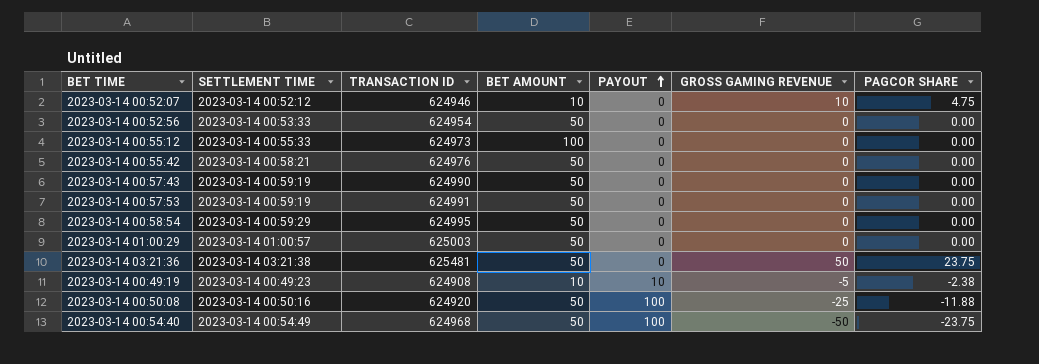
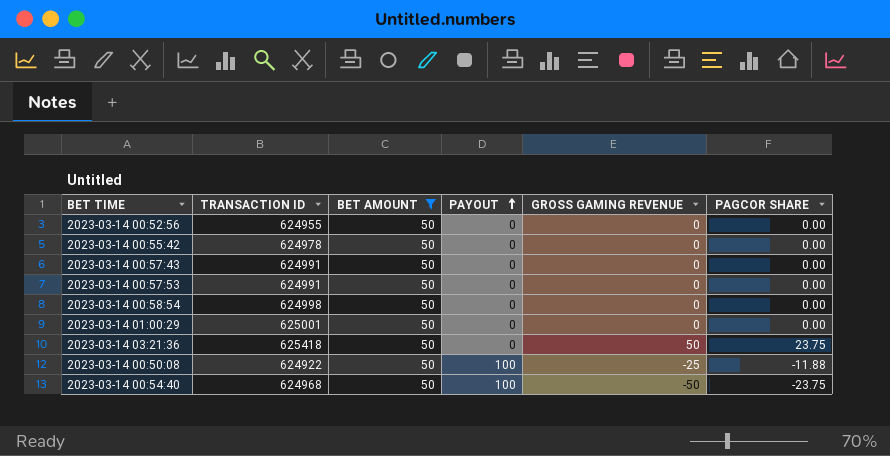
filter: none -> BET AMOUNT = 50
column SETTLEMENT TIME | position: 2 -> none
2023-03-14 00:52:56 | TRANSACTION ID: 624954 -> 624955
2023-03-14 00:55:42 | TRANSACTION ID: 624976 -> 624978
2023-03-14 00:57:43 | TRANSACTION ID: 624990 -> 624991
2023-03-14 00:58:54 | TRANSACTION ID: 624995 -> 624998
2023-03-14 01:00:29 | TRANSACTION ID: 625003 -> 625001
2023-03-14 03:21:36 | TRANSACTION ID: 625481 -> 625418
2023-03-14 00:50:08 | TRANSACTION ID: 624920 -> 624922

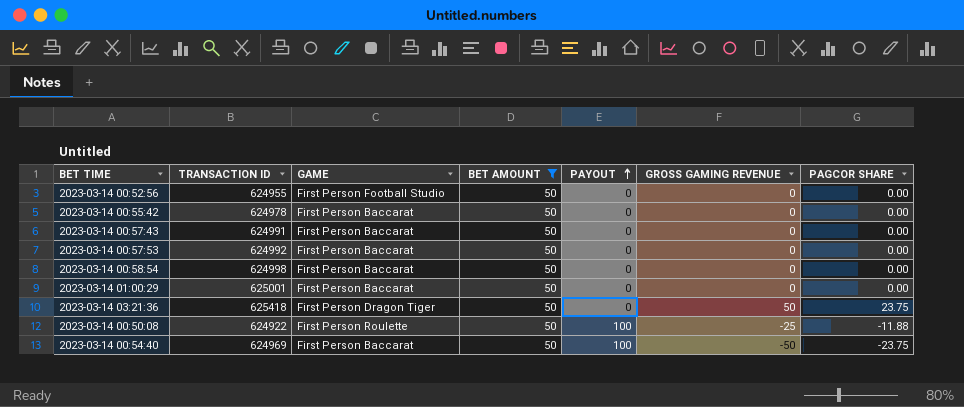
column GAME | position: none -> 3
2023-03-14 00:57:53 | TRANSACTION ID: 624991 -> 624992
2023-03-14 00:54:40 | TRANSACTION ID: 624968 -> 624969

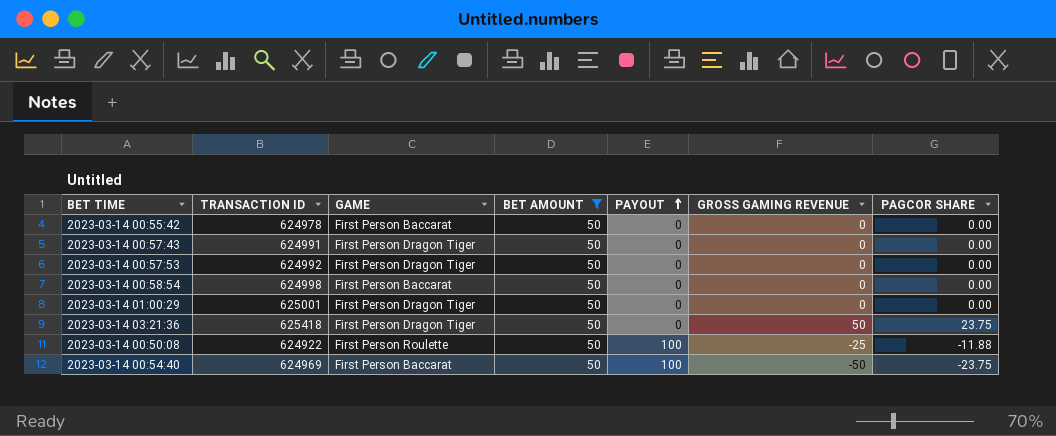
row 2023-03-14 00:52:56: 624955 | First Person Football Studio | 50 | 0 | 0 | 0.00 -> none
2023-03-14 00:57:43 | GAME: First Person Baccarat -> First Person Dragon Tiger
2023-03-14 00:57:53 | GAME: First Person Baccarat -> First Person Dragon Tiger
2023-03-14 01:00:29 | GAME: First Person Baccarat -> First Person Dragon Tiger

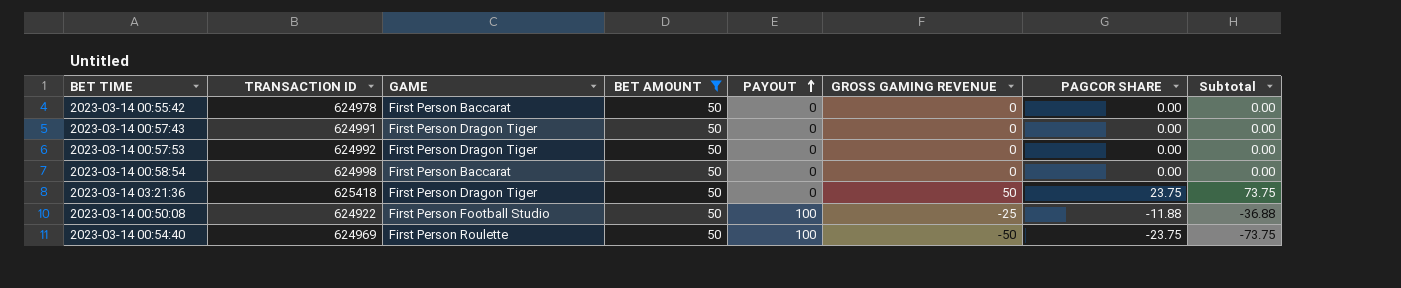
column Subtotal | formula: none -> [GROSS GAMING REVENUE] + [PAGCOR SHARE]
row 2023-03-14 01:00:29: 625001 | First Person Dragon Tiger | 50 | 0 | 0 | 0.00 -> none
2023-03-14 00:50:08 | GAME: First Person Roulette -> First Person Football Studio
2023-03-14 00:54:40 | GAME: First Person Baccarat -> First Person Roulette

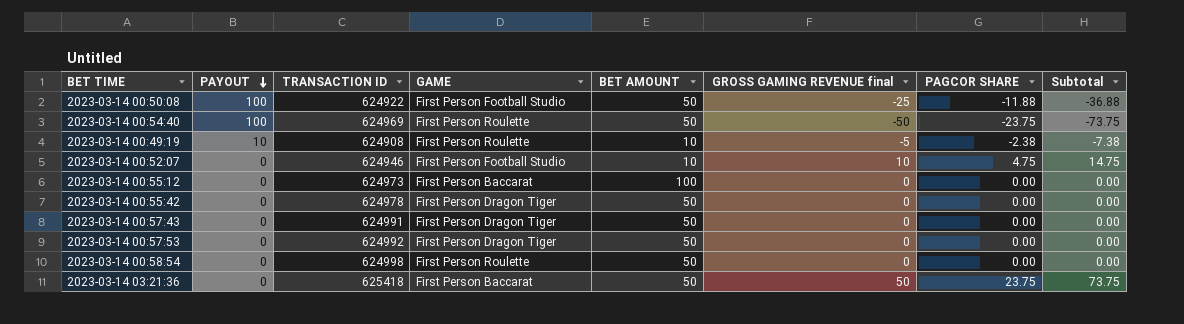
filter: BET AMOUNT = 50 -> none
row order: PAYOUT ascending -> PAYOUT descending
column PAYOUT | position: 5 -> 2
column name: GROSS GAMING REVENUE -> GROSS GAMING REVENUE final
2023-03-14 00:55:42 | GAME: First Person Baccarat -> First Person Dragon Tiger
2023-03-14 00:58:54 | GAME: First Person Baccarat -> First Person Roulette
2023-03-14 03:21:36 | GAME: First Person Dragon Tiger -> First Person Baccarat

